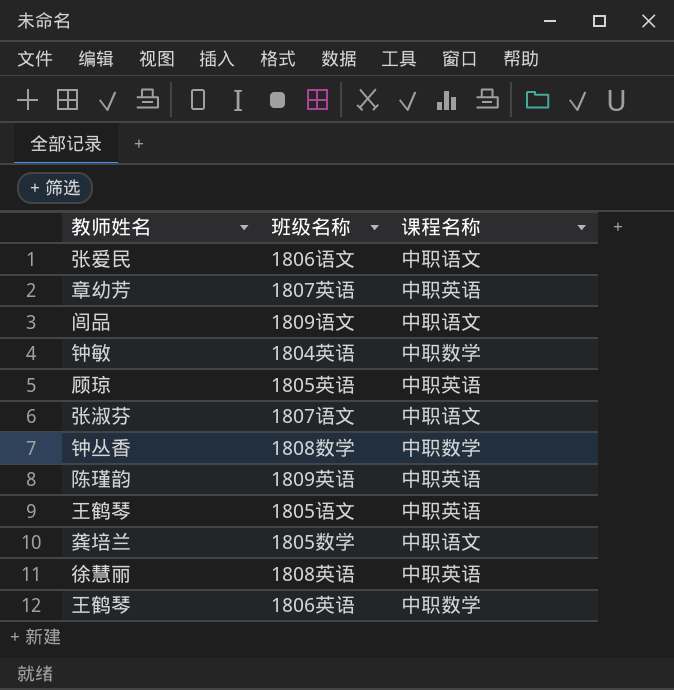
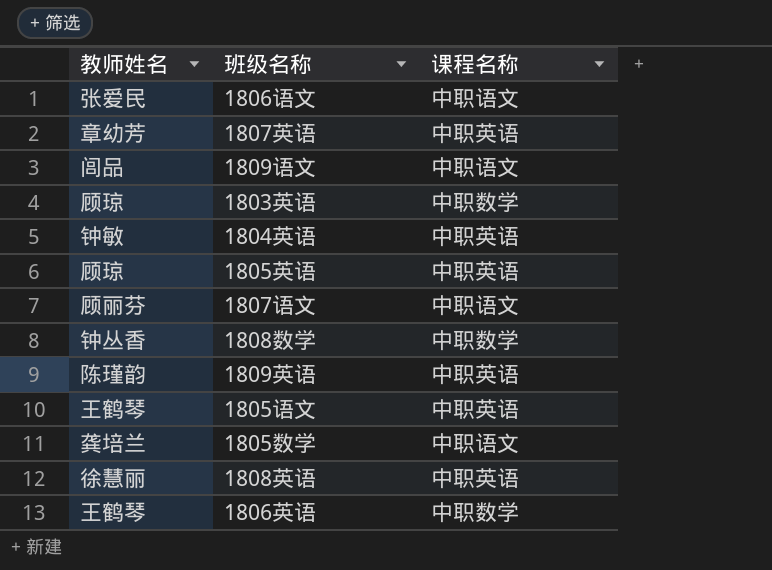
row 1803英语: none -> 顾琼 | 中职数学
1804英语 | 课程名称: 中职数学 -> 中职英语
1807语文 | 教师姓名: 张淑芬 -> 顾丽芬

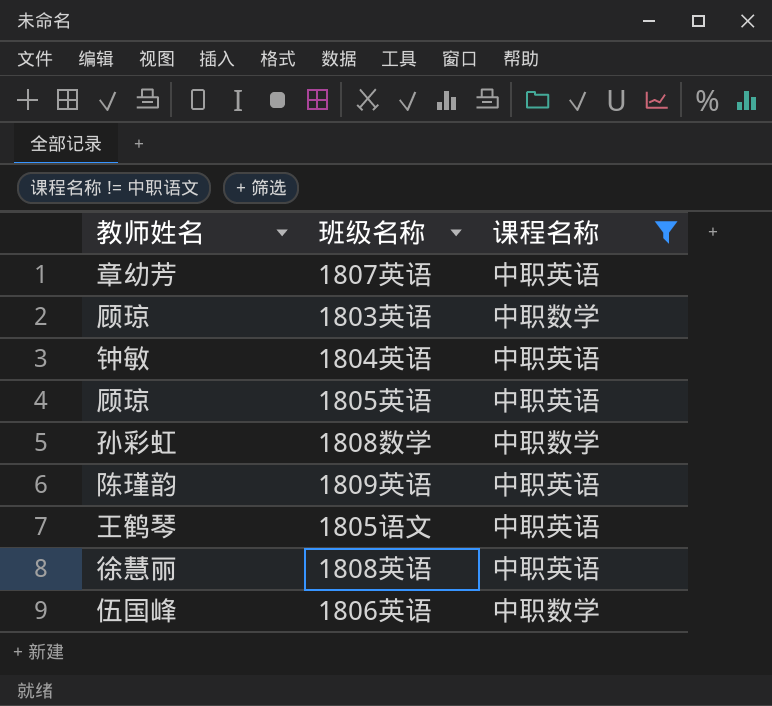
filter: none -> 课程名称 != 中职语文
1808数学 | 教师姓名: 钟丛香 -> 孙彩虹
1806英语 | 教师姓名: 王鹤琴 -> 伍国峰

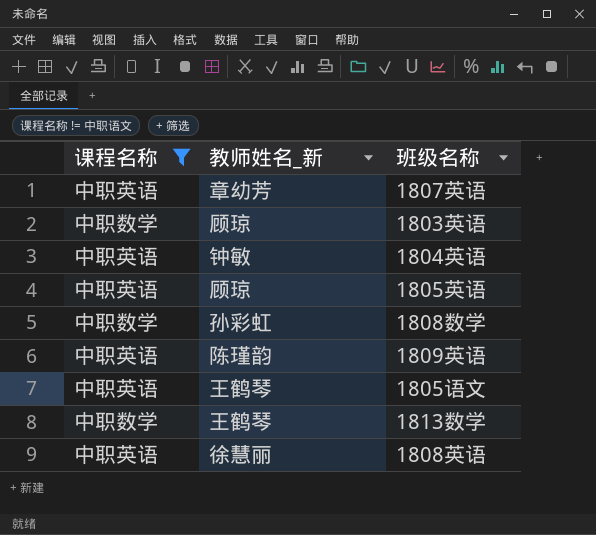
column 课程名称 | position: 3 -> 1
column name: 教师姓名 -> 教师姓名_新
row 1806英语: 伍国峰 | 中职数学 -> none
row 1813数学: none -> 中职数学 | 王鹤琴

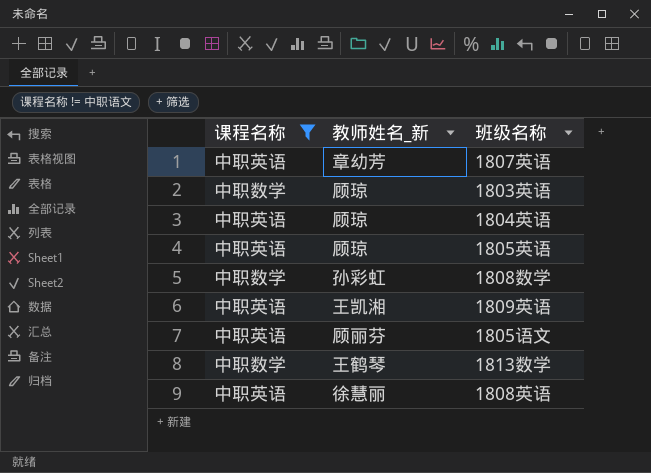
1804英语 | 教师姓名_新: 钟敏 -> 顾琼
1809英语 | 教师姓名_新: 陈瑾韵 -> 王凯湘
1805语文 | 教师姓名_新: 王鹤琴 -> 顾丽芬

